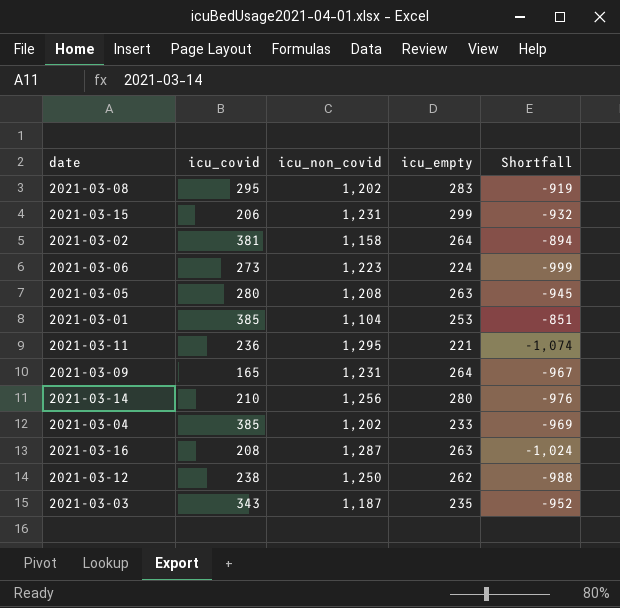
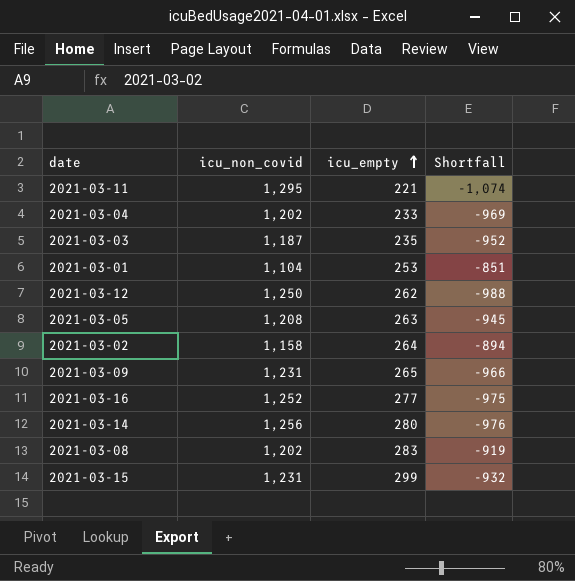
row order: none -> icu_empty ascending
column icu_covid | position: 2 -> none
row 2021-03-06: 273 | 1,223 | 224 | -999 -> none
2021-03-09 | icu_empty: 264 -> 265
2021-03-09 | Shortfall: -967 -> -966
2021-03-16 | icu_non_covid: 1,287 -> 1,252
2021-03-16 | icu_empty: 263 -> 277
2021-03-16 | Shortfall: -1,024 -> -975

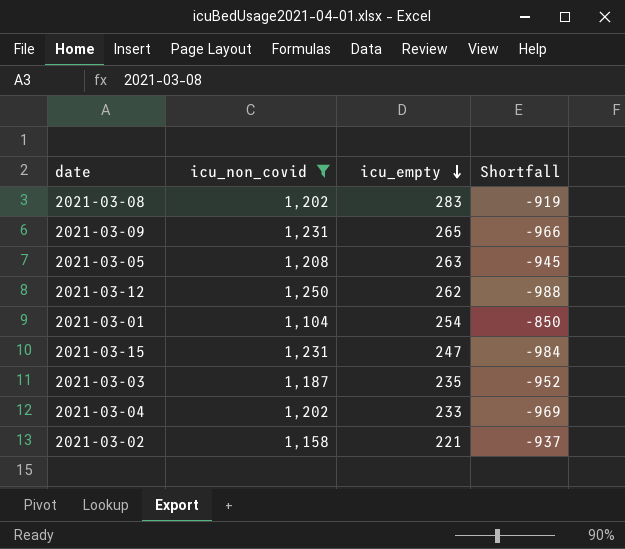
filter: none -> icu_non_covid <= 1,250
row order: icu_empty ascending -> icu_empty descending
2021-03-01 | icu_empty: 253 -> 254
2021-03-01 | Shortfall: -851 -> -850
2021-03-15 | icu_empty: 299 -> 247
2021-03-15 | Shortfall: -932 -> -984
2021-03-02 | icu_empty: 264 -> 221
2021-03-02 | Shortfall: -894 -> -937

